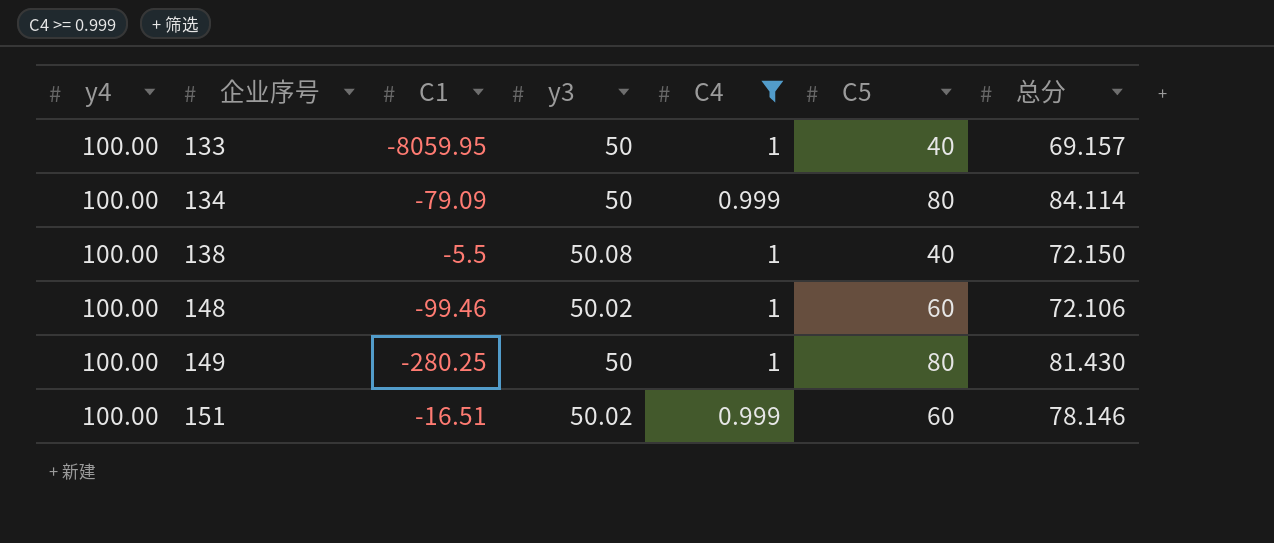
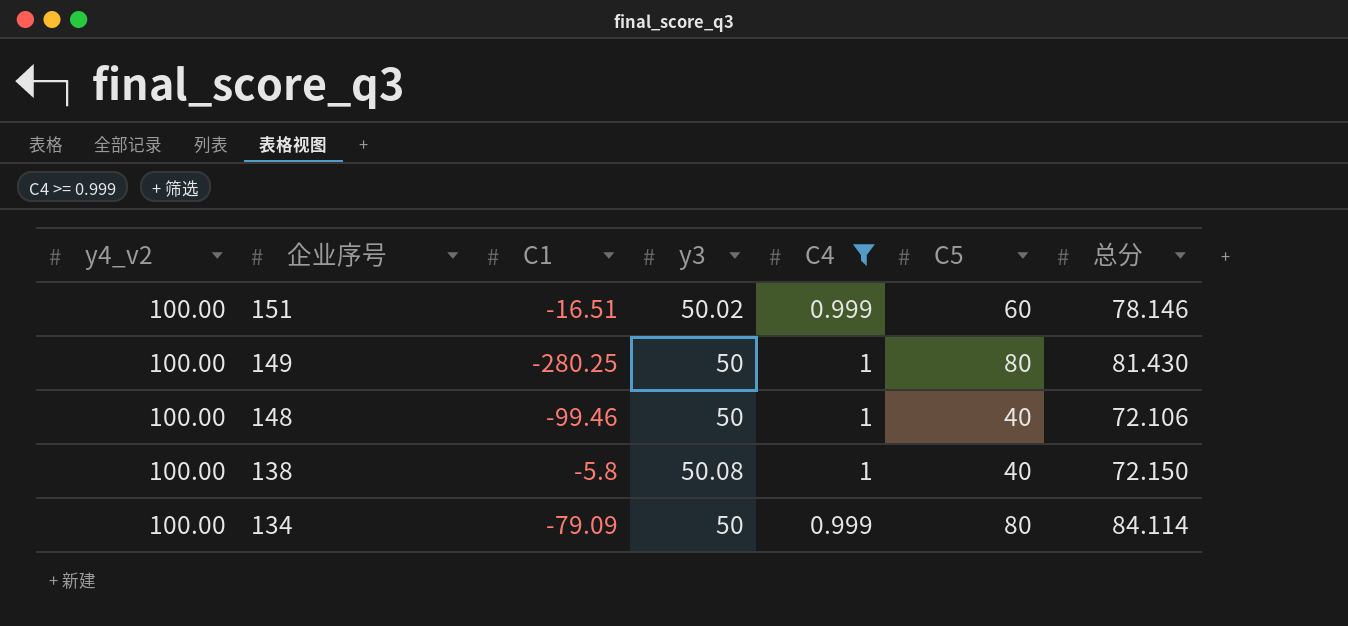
row order: 企业序号 ascending -> 企业序号 descending
column name: y4 -> y4_v2
row 133: 100.00 | -8059.95 | 50 | 1 | 40 | 69.157 -> none
148 | y3: 50.02 -> 50
148 | C5: 60 -> 40
138 | C1: -5.5 -> -5.8

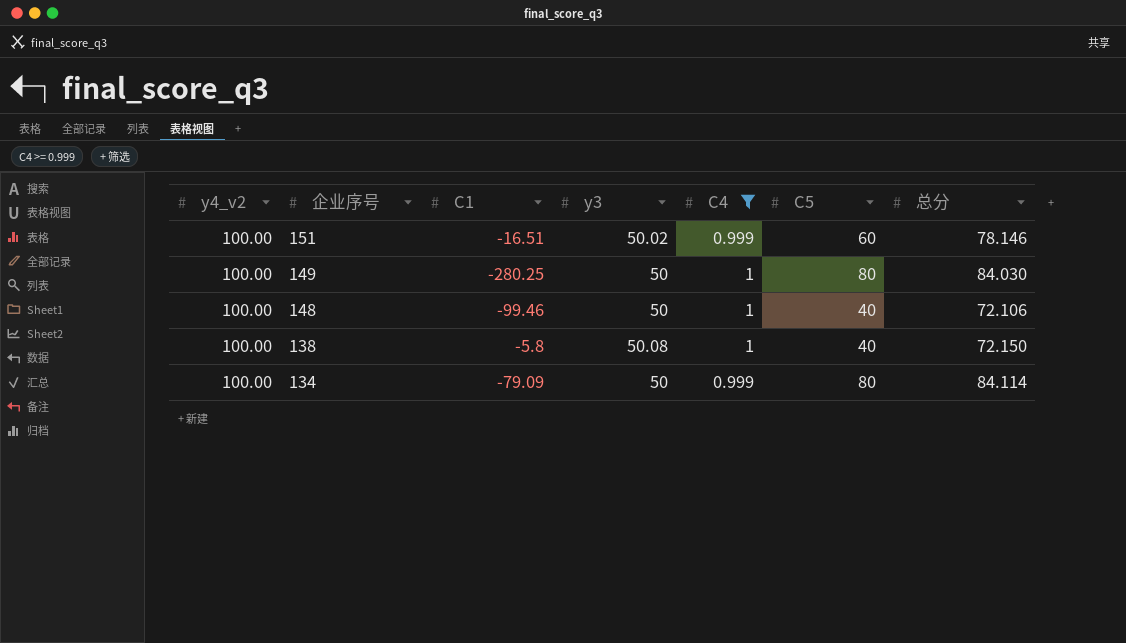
149 | 总分: 81.430 -> 84.030

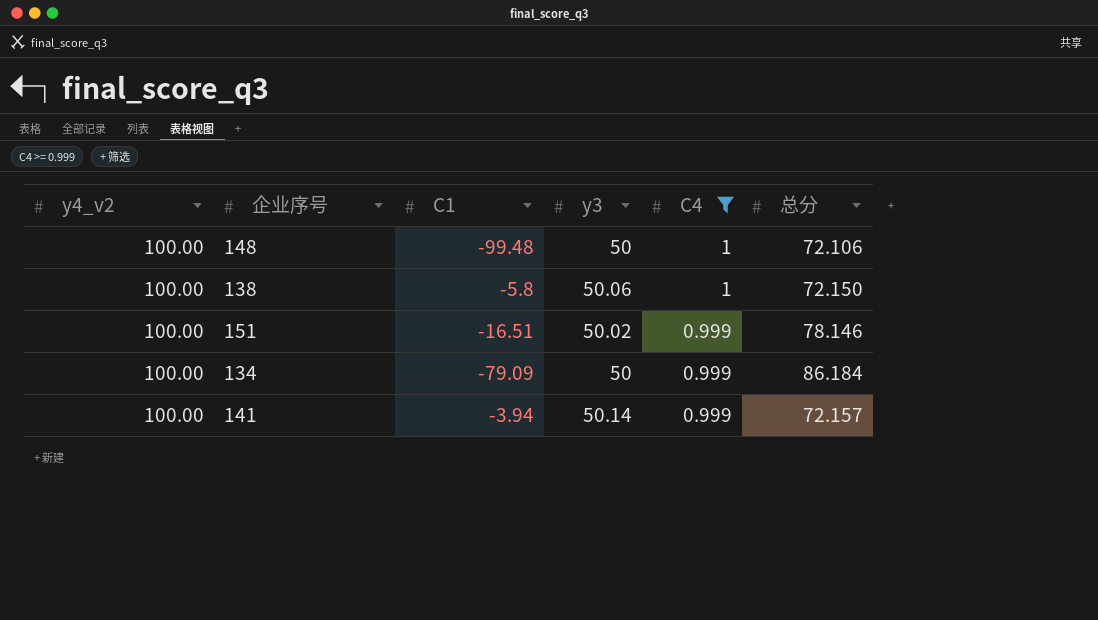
row order: 企业序号 descending -> C4 descending
column C5 | position: 6 -> none
row 149: 100.00 | -280.25 | 50 | 1 | 80 | 84.030 -> none
148 | C1: -99.46 -> -99.48
138 | y3: 50.08 -> 50.06
134 | 总分: 84.114 -> 86.184
row 141: none -> 100.00 | -3.94 | 50.14 | 0.999 | 72.157

